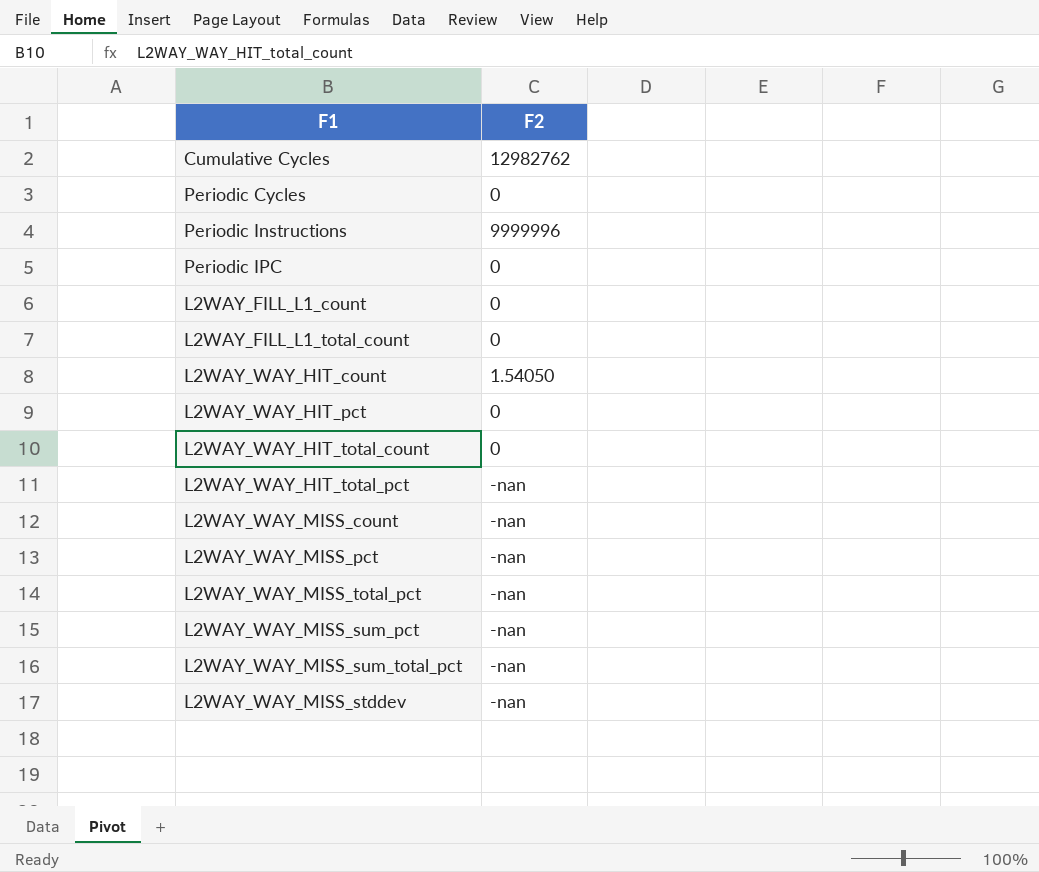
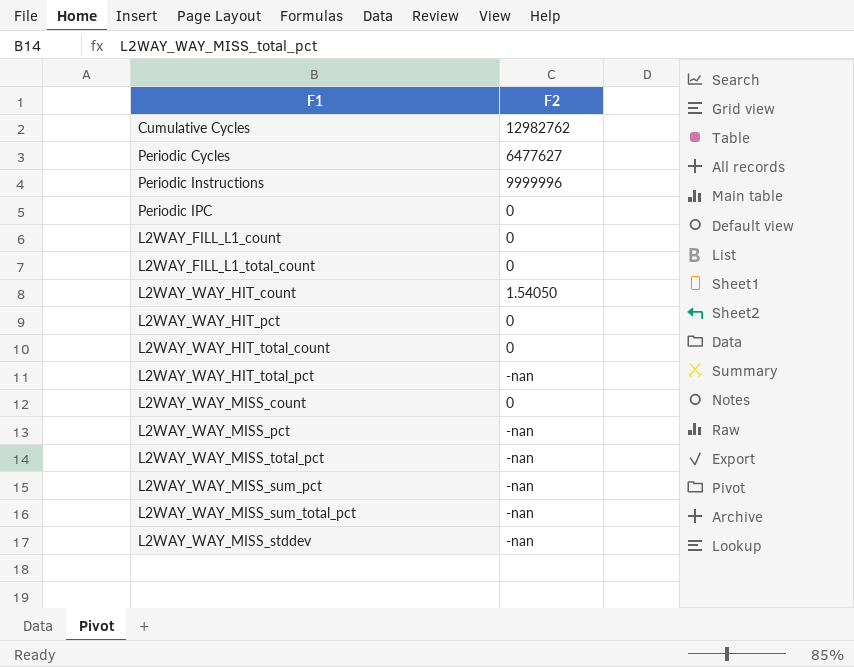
Periodic Cycles | F2: 0 -> 6477627
L2WAY_WAY_MISS_count | F2: -nan -> 0

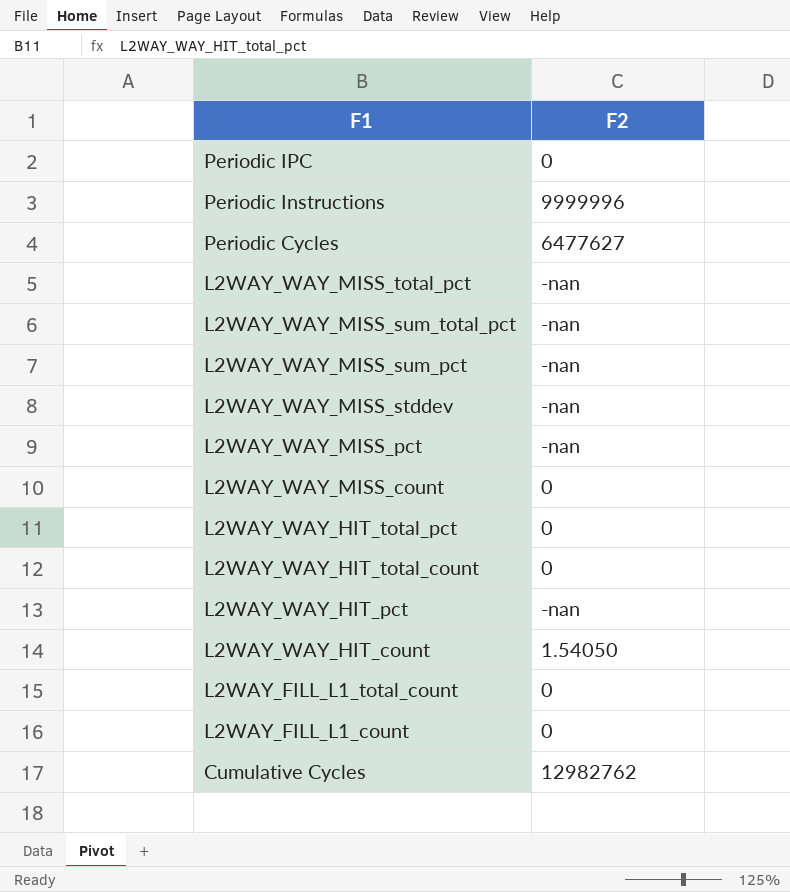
row order: none -> F1 descending
L2WAY_WAY_HIT_total_pct | F2: -nan -> 0
L2WAY_WAY_HIT_pct | F2: 0 -> -nan

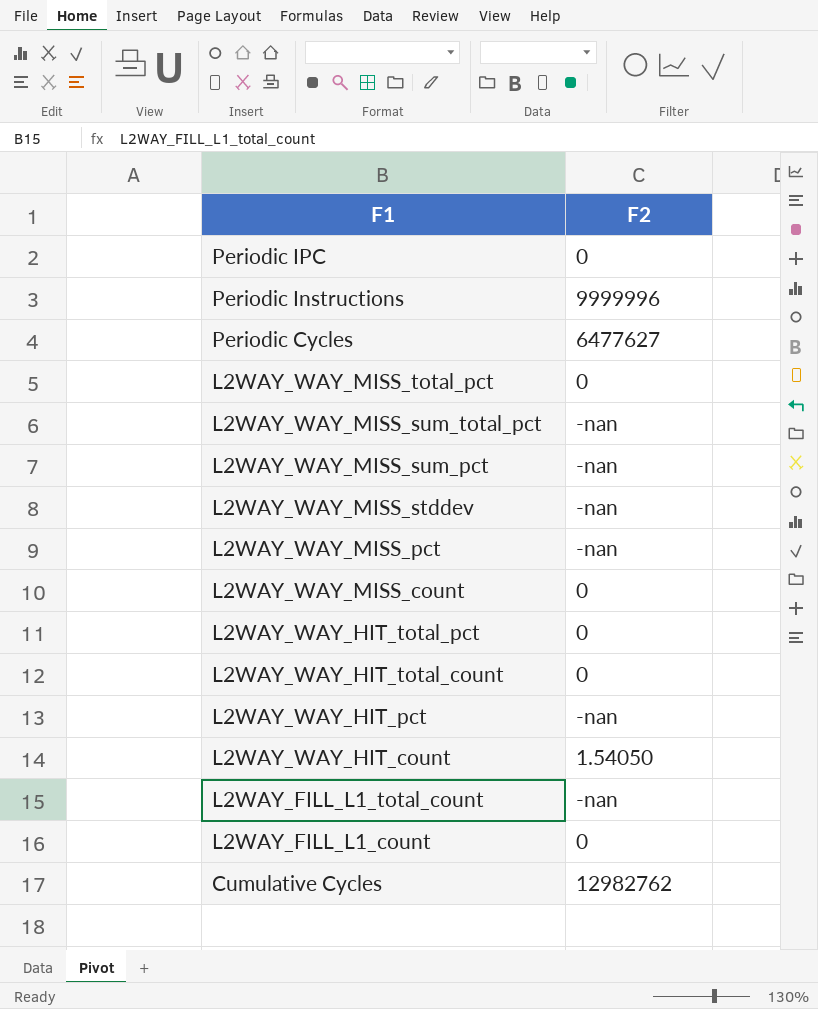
L2WAY_WAY_MISS_total_pct | F2: -nan -> 0
L2WAY_FILL_L1_total_count | F2: 0 -> -nan

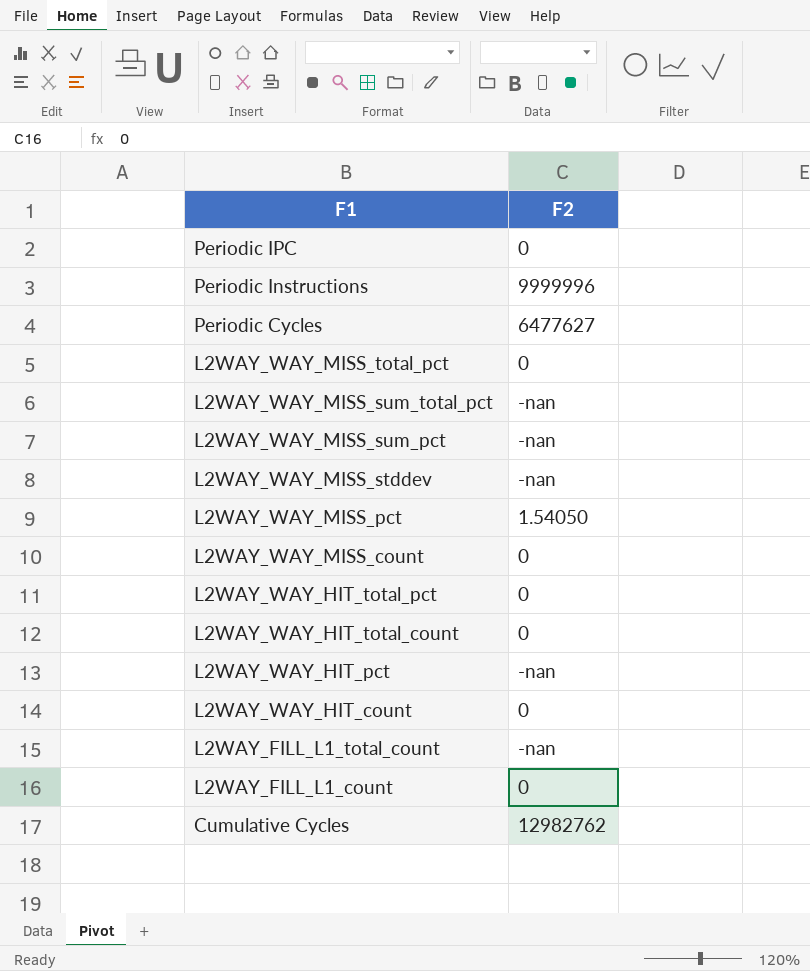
L2WAY_WAY_MISS_pct | F2: -nan -> 1.54050
L2WAY_WAY_HIT_count | F2: 1.54050 -> 0

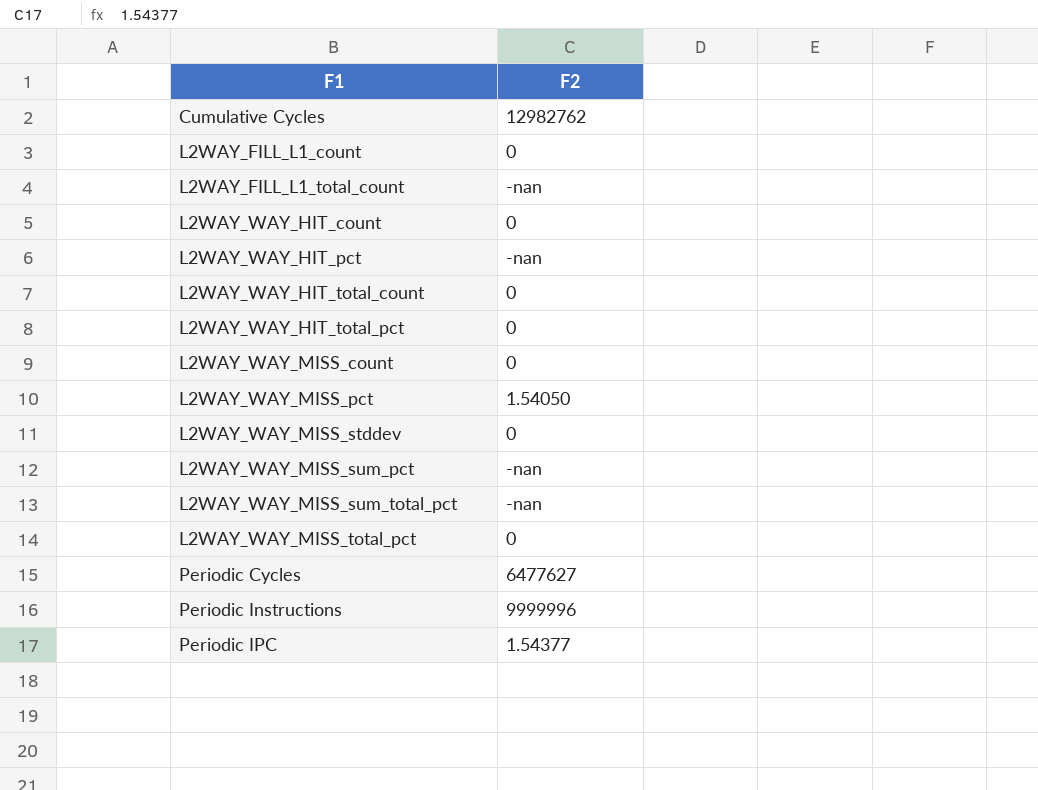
row order: F1 descending -> F1 ascending
L2WAY_WAY_MISS_stddev | F2: -nan -> 0
Periodic IPC | F2: 0 -> 1.54377

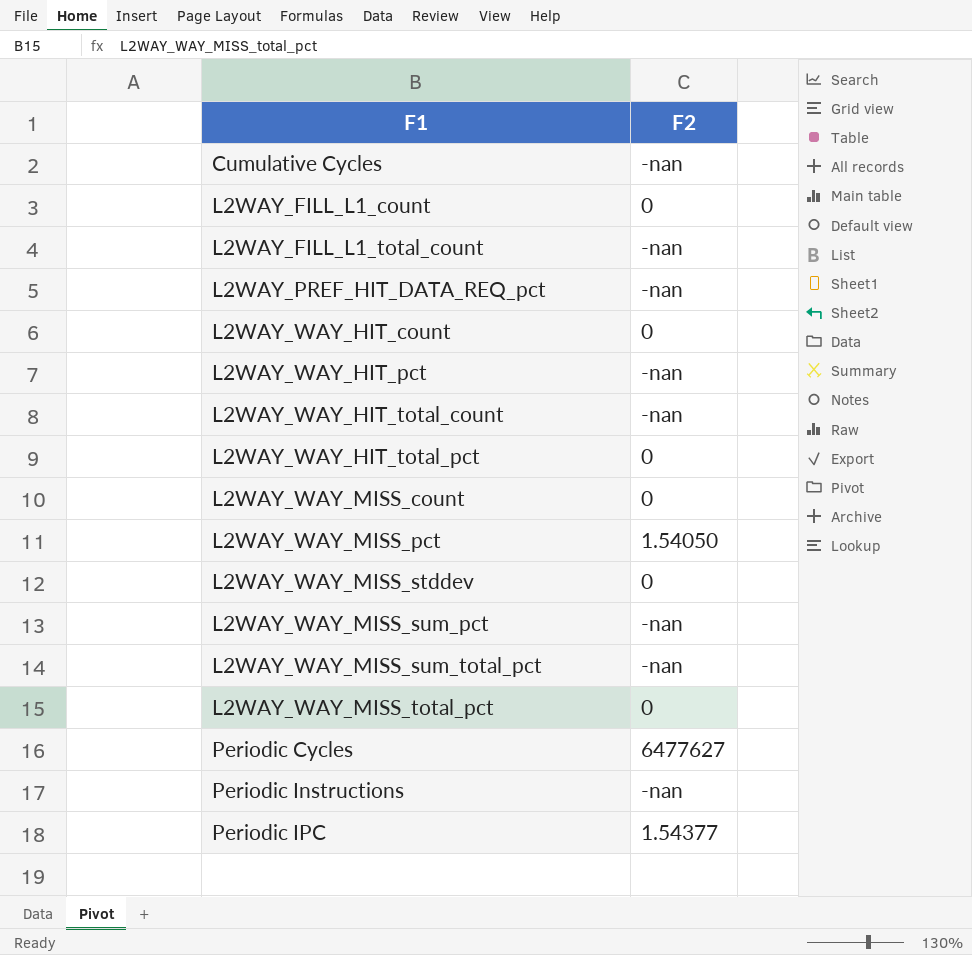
Cumulative Cycles | F2: 12982762 -> -nan
row L2WAY_PREF_HIT_DATA_REQ_pct: none -> -nan
L2WAY_WAY_HIT_total_count | F2: 0 -> -nan
Periodic Instructions | F2: 9999996 -> -nan

